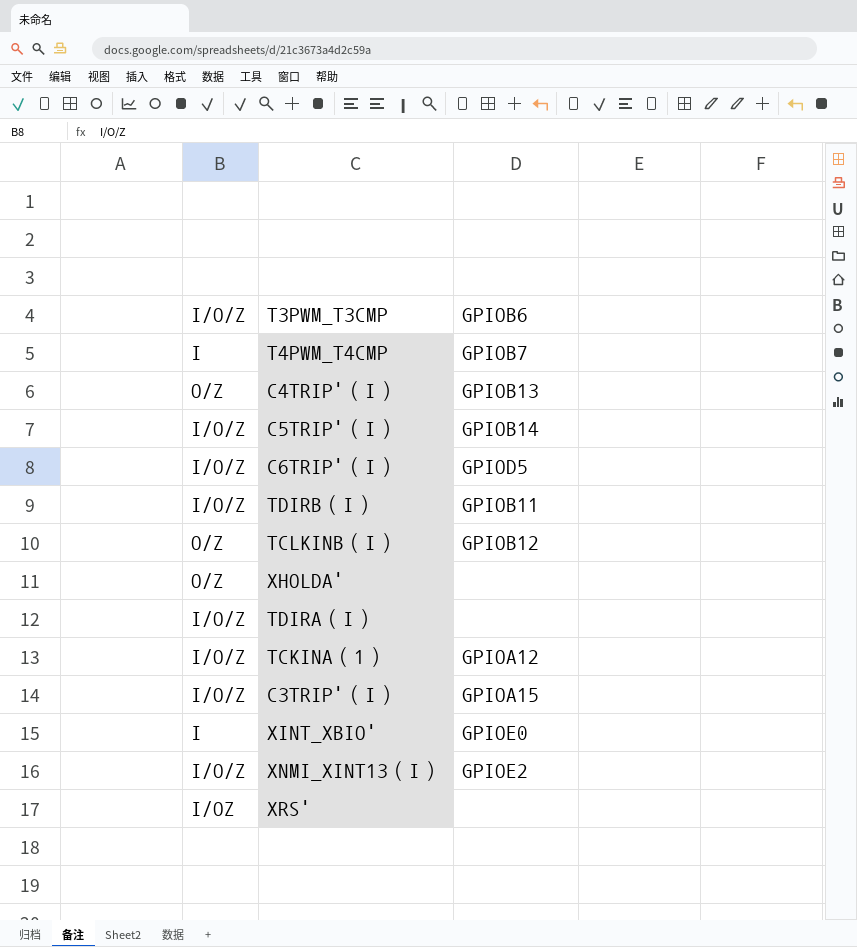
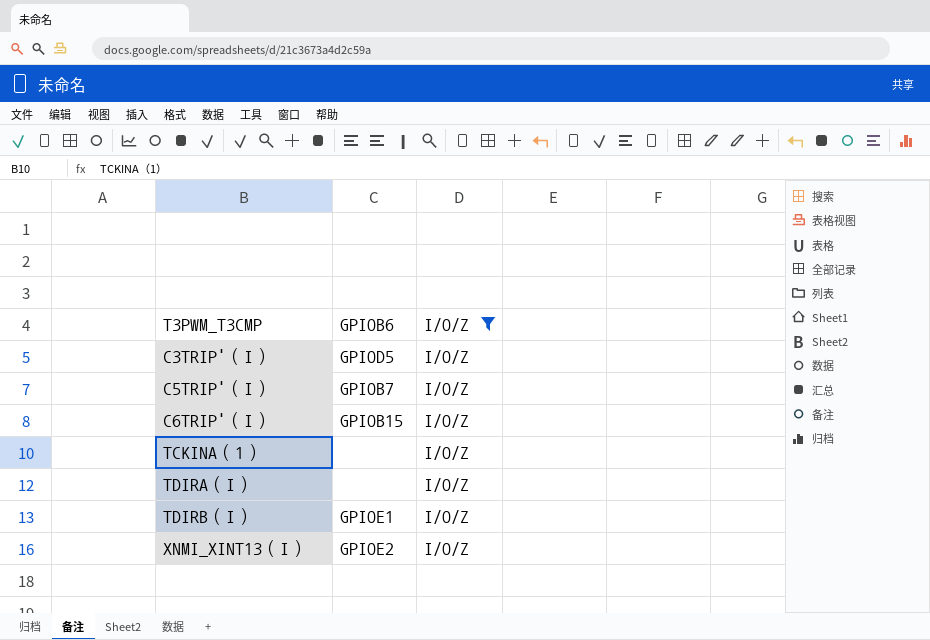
filter: none -> I/O/Z = I/O/Z
row order: none -> T3PWM_T3CMP ascending
column I/O/Z | position: 1 -> 3
C3TRIP'（I） | GPIOB6: GPIOA15 -> GPIOD5
C5TRIP'（I） | GPIOB6: GPIOB14 -> GPIOB7
C6TRIP'（I） | GPIOB6: GPIOD5 -> GPIOB15
TCKINA（1） | GPIOB6: GPIOA12 -> none
TDIRB（I） | GPIOB6: GPIOB11 -> GPIOE1

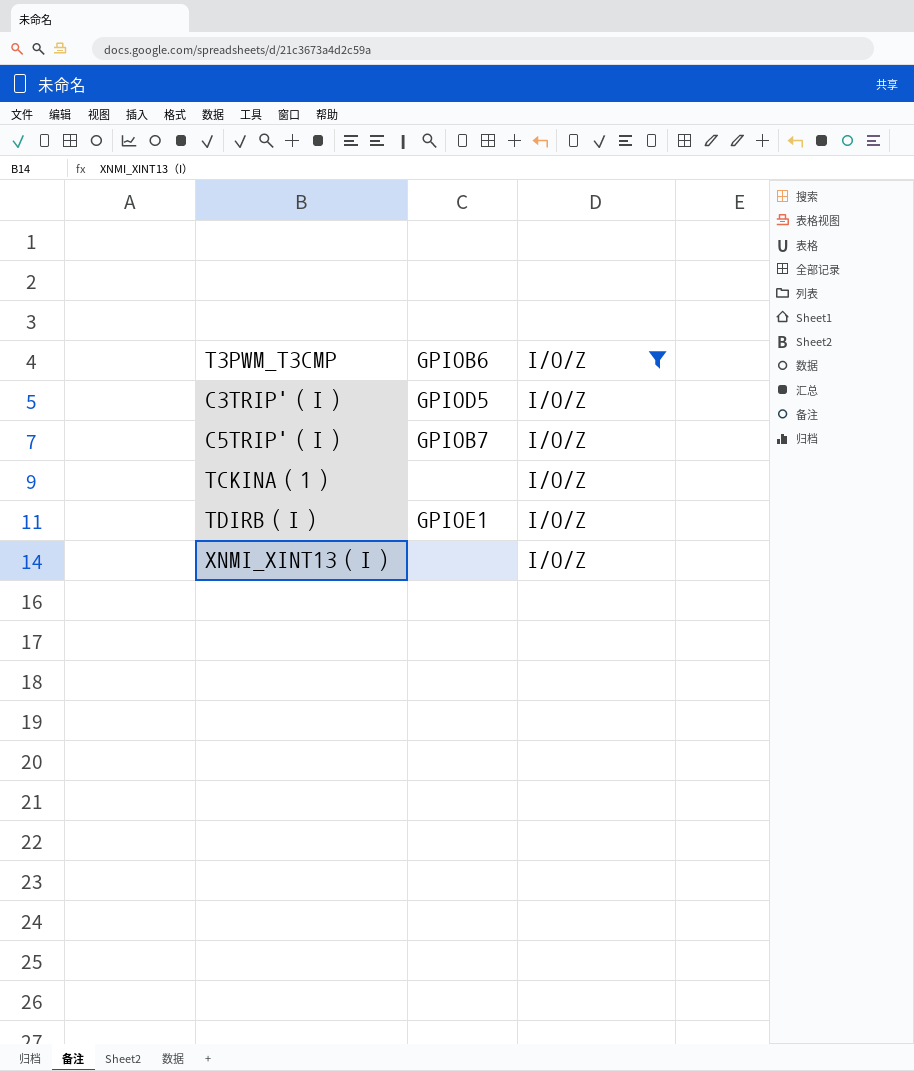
row C6TRIP'（I）: GPIOB15 | I/O/Z -> none
row TDIRA（I）: none | I/O/Z -> none
XNMI_XINT13（I） | GPIOB6: GPIOE2 -> none

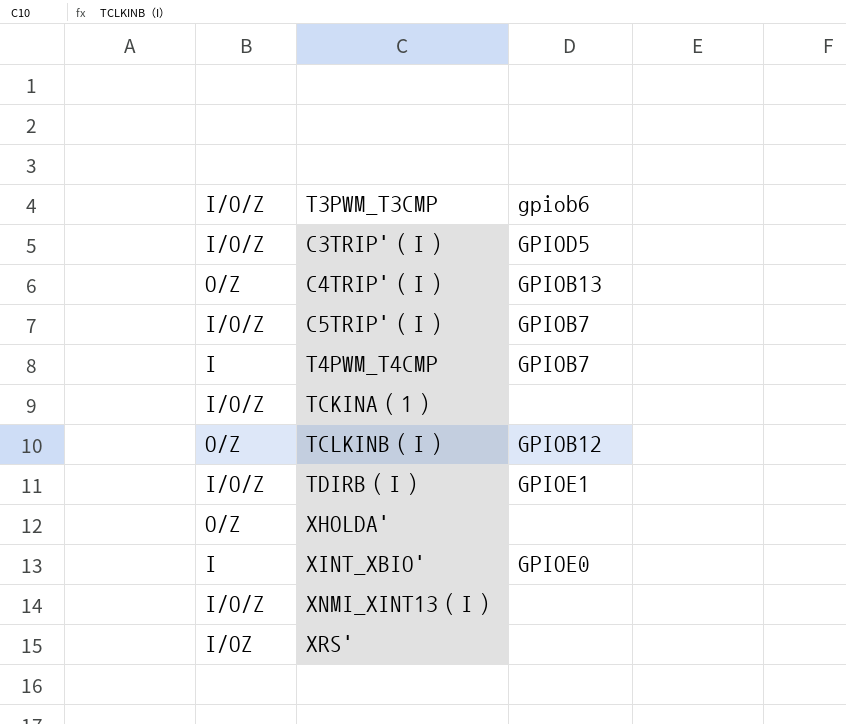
filter: I/O/Z = I/O/Z -> none
column I/O/Z | position: 3 -> 1
column name: GPIOB6 -> gpiob6

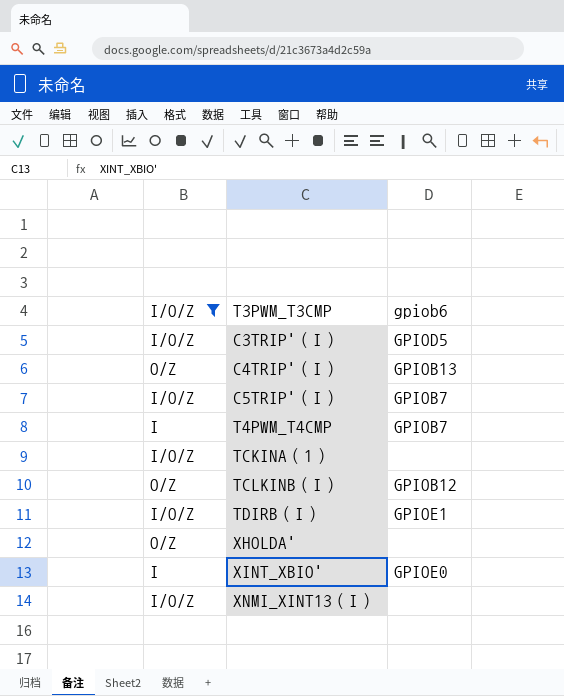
filter: none -> I/O/Z != I/OZ

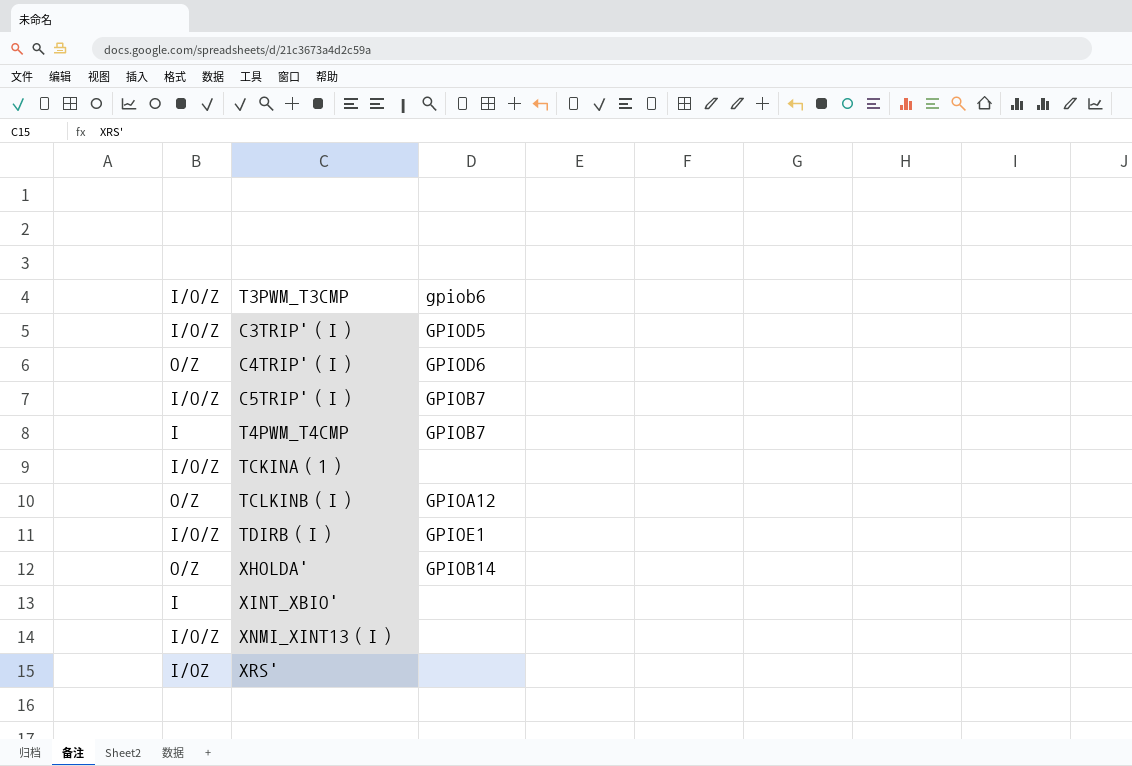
filter: I/O/Z != I/OZ -> none
C4TRIP'（I） | gpiob6: GPIOB13 -> GPIOD6
TCLKINB（I） | gpiob6: GPIOB12 -> GPIOA12
XHOLDA' | gpiob6: none -> GPIOB14
XINT_XBIO' | gpiob6: GPIOE0 -> none

